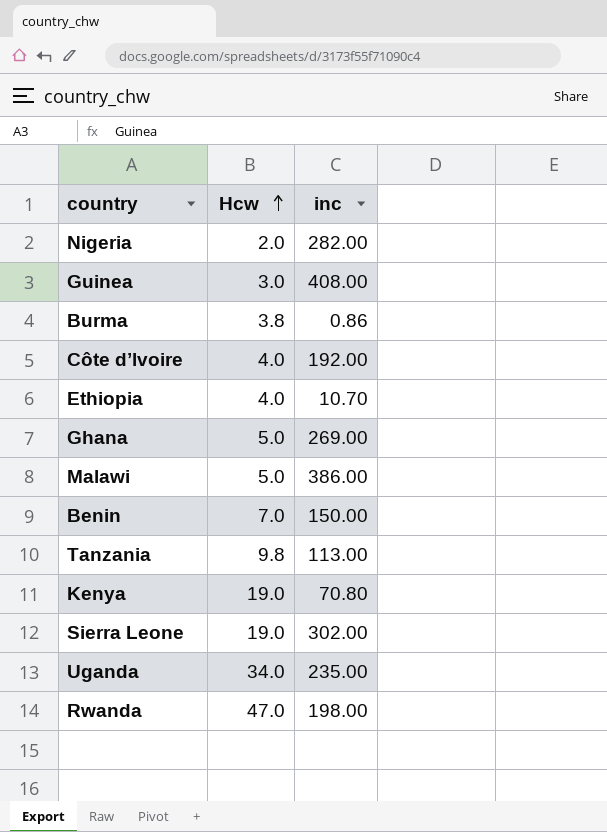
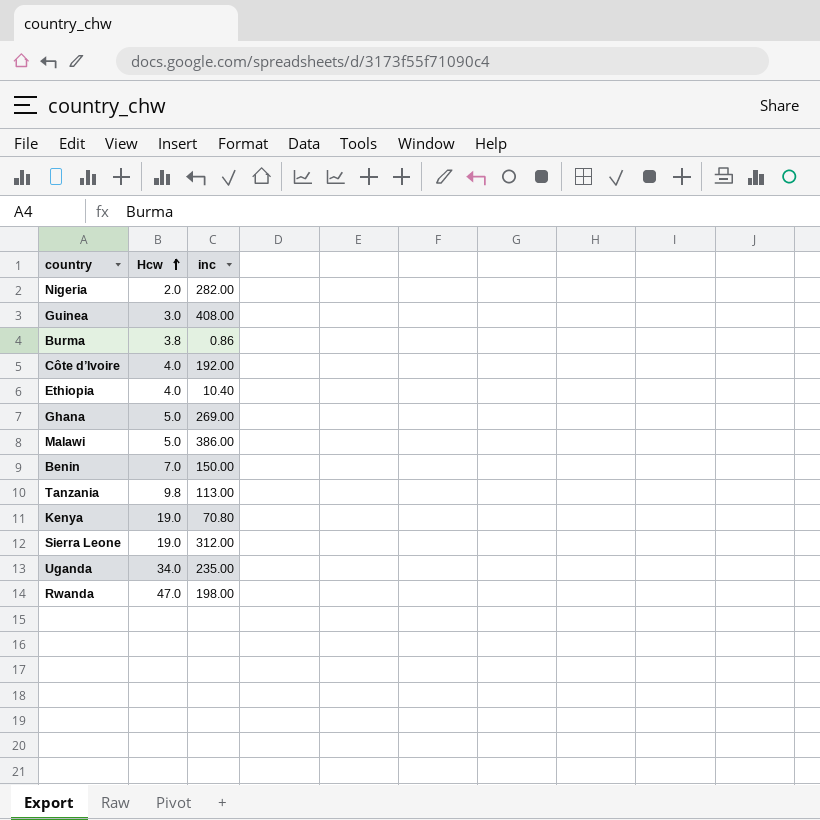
Ethiopia | inc: 10.70 -> 10.40
Sierra Leone | inc: 302.00 -> 312.00

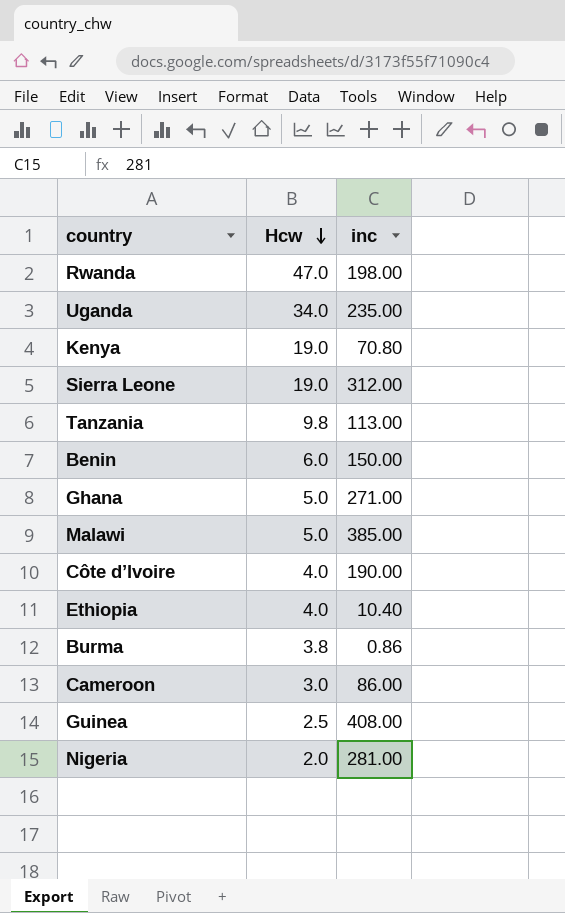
row order: Hcw ascending -> Hcw descending
Benin | Hcw: 7.0 -> 6.0
Ghana | inc: 269.00 -> 271.00
Malawi | inc: 386.00 -> 385.00
Côte d’lvoire | inc: 192.00 -> 190.00
row Cameroon: none -> 3.0 | 86.00
Guinea | Hcw: 3.0 -> 2.5
Nigeria | inc: 282.00 -> 281.00

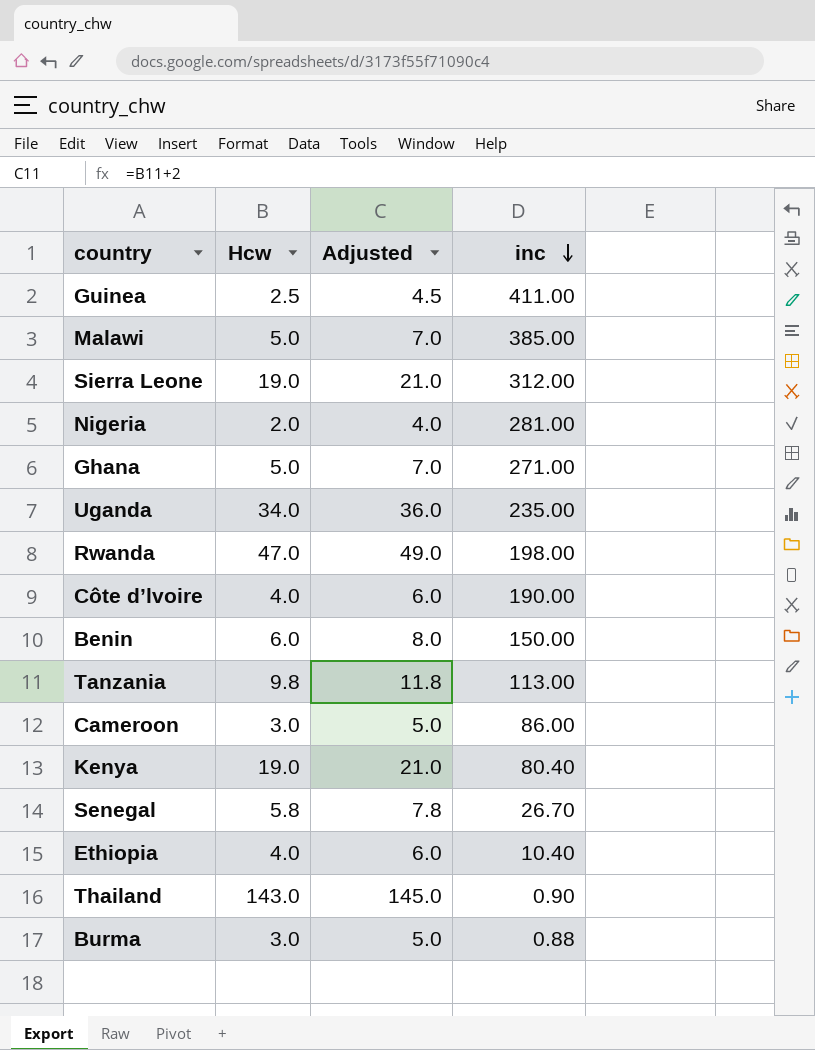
row order: Hcw descending -> inc descending
column Adjusted | formula: none -> [Hcw] + 2
Guinea | inc: 408.00 -> 411.00
Kenya | inc: 70.80 -> 80.40
row Senegal: none -> 5.8 | 7.8 | 26.70
row Thailand: none -> 143.0 | 145.0 | 0.90
Burma | Hcw: 3.8 -> 3.0
Burma | inc: 0.86 -> 0.88

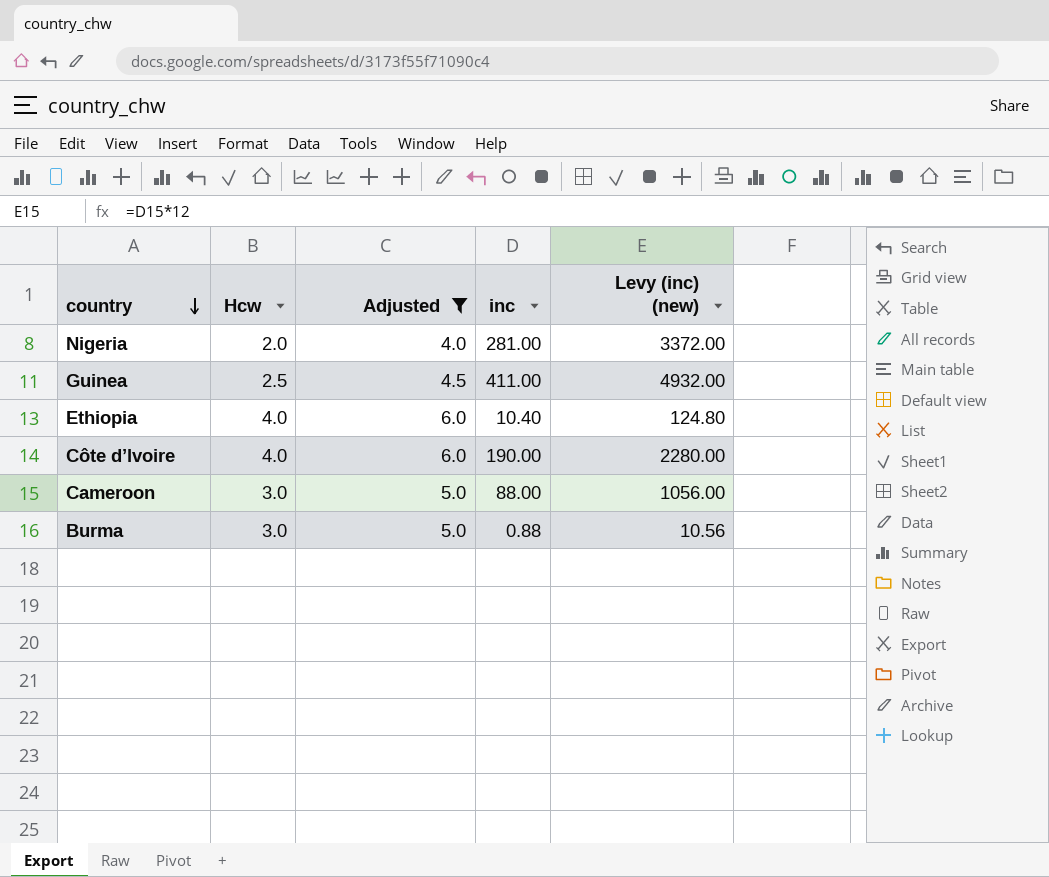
filter: none -> Adjusted <= 6.0
row order: inc descending -> country descending
column Levy (inc) (new) | formula: none -> [inc] * 12
Cameroon | inc: 86.00 -> 88.00

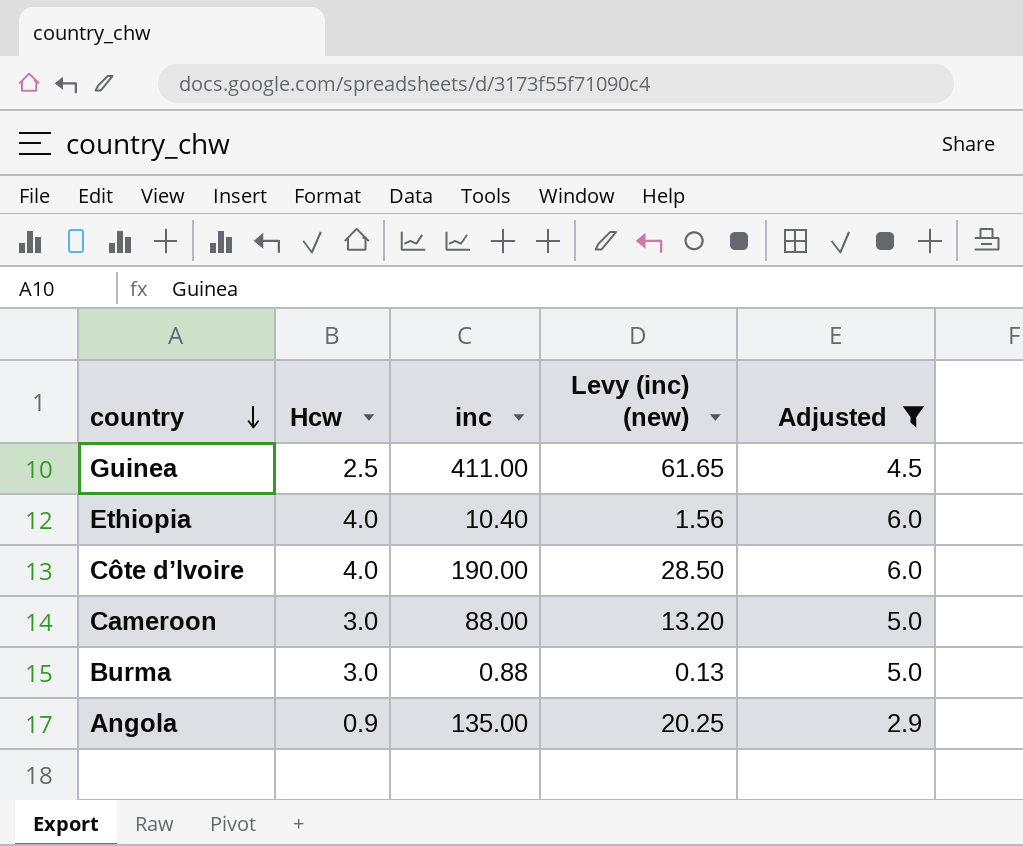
column Levy (inc) (new) | formula: [inc] * 12 -> [inc] * 0.15
column Adjusted | position: 3 -> 5
row Nigeria: 2.0 | 4.0 | 281.00 | 3372.00 -> none
row Angola: none -> 0.9 | 135.00 | 20.25 | 2.9

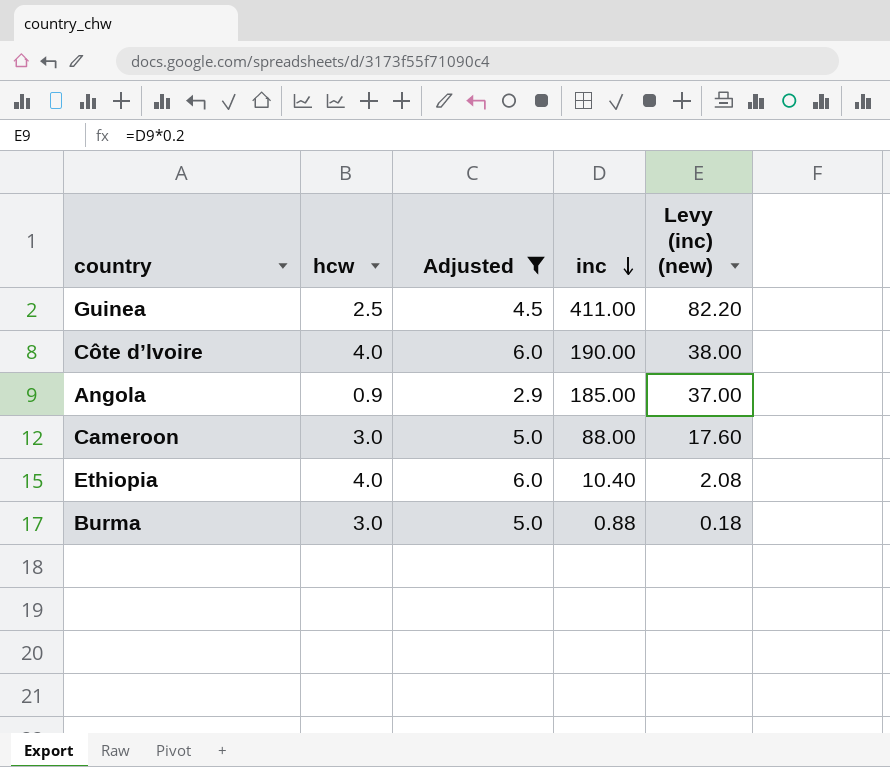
row order: country descending -> inc descending
column name: Hcw -> hcw
column Adjusted | position: 5 -> 3
column Levy (inc) (new) | formula: [inc] * 0.15 -> [inc] * 0.2
Angola | inc: 135.00 -> 185.00

